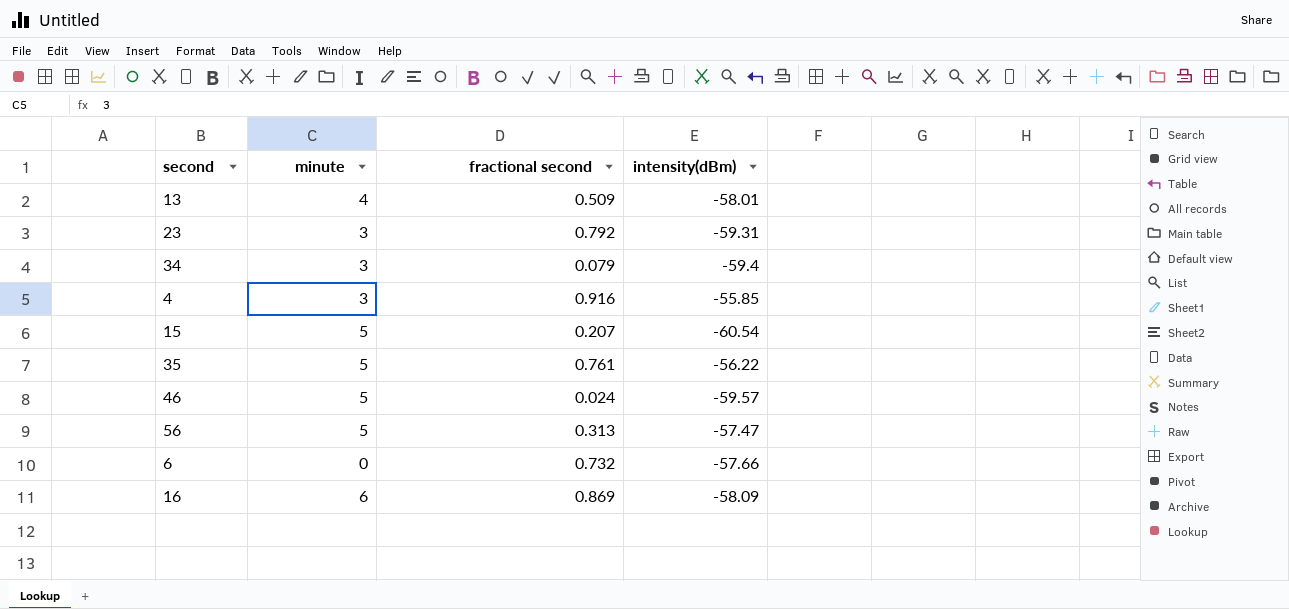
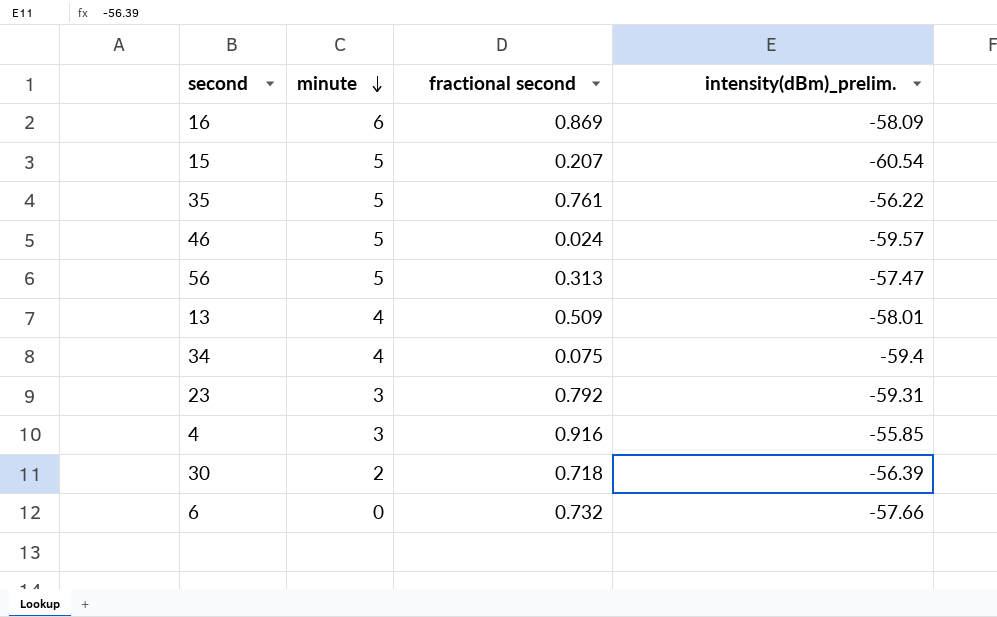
row order: none -> minute descending
column name: intensity(dBm) -> intensity(dBm)_prelim.
34 | minute: 3 -> 4
34 | fractional second: 0.079 -> 0.075
row 30: none -> 2 | 0.718 | -56.39

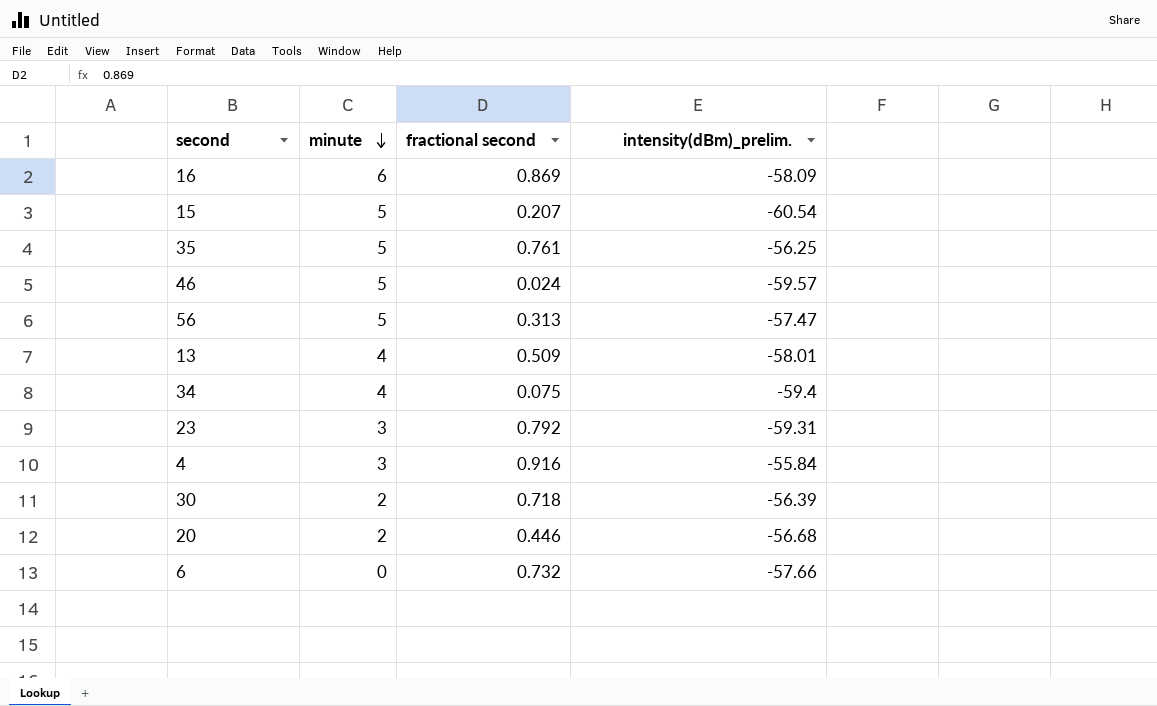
35 | intensity(dBm)_prelim.: -56.22 -> -56.25
4 | intensity(dBm)_prelim.: -55.85 -> -55.84
row 20: none -> 2 | 0.446 | -56.68

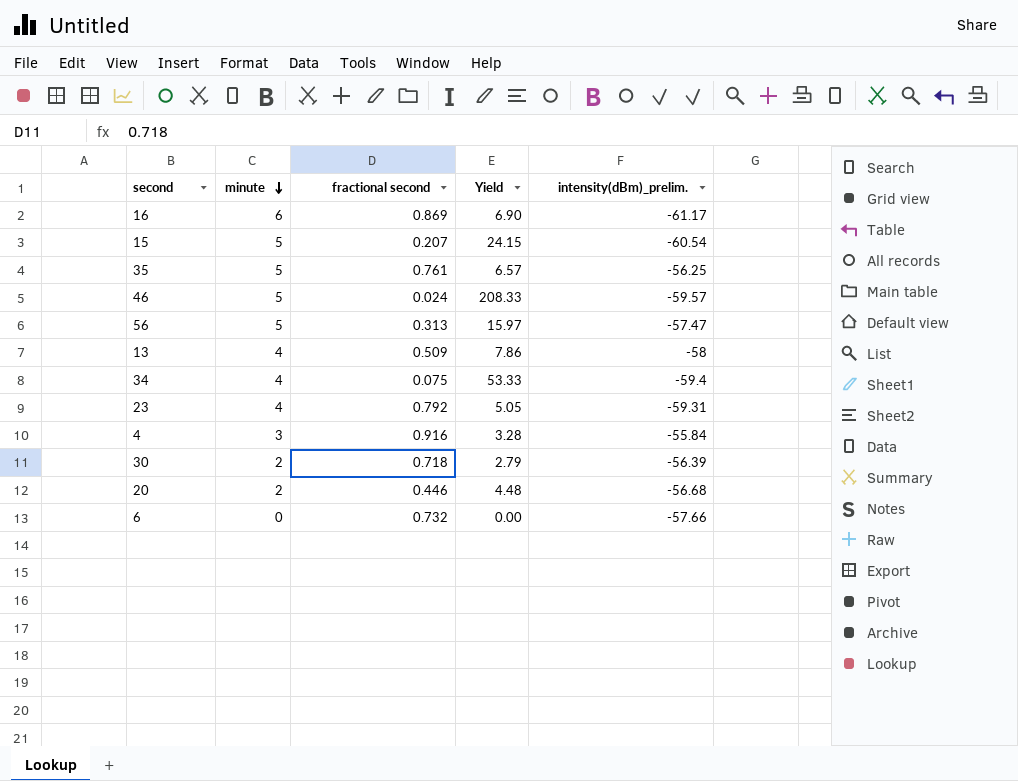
column Yield | formula: none -> [minute] / [fractional second]
16 | intensity(dBm)_prelim.: -58.09 -> -61.17
13 | intensity(dBm)_prelim.: -58.01 -> -58
23 | minute: 3 -> 4

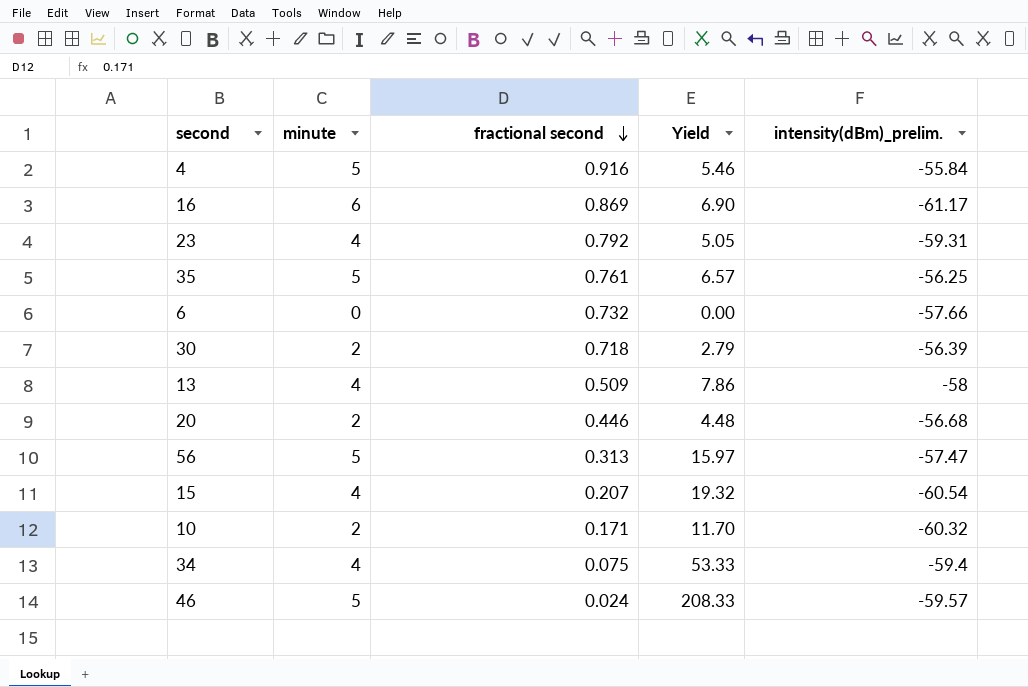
row order: minute descending -> fractional second descending
4 | minute: 3 -> 5
4 | Yield: 3.28 -> 5.46
15 | minute: 5 -> 4
15 | Yield: 24.15 -> 19.32
row 10: none -> 2 | 0.171 | 11.70 | -60.32

